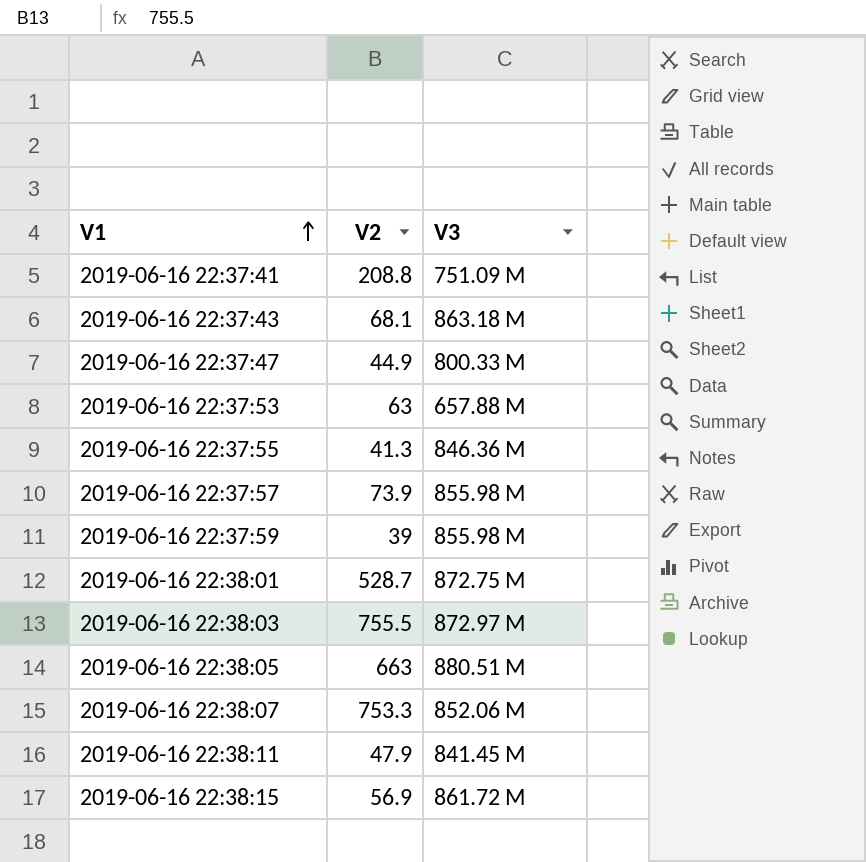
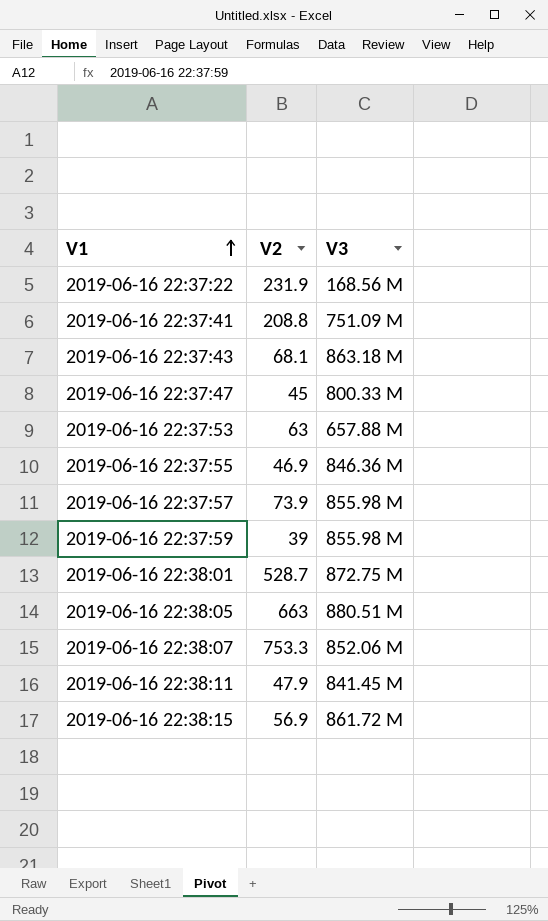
row 2019-06-16 22:38:03: 755.5 | 872.97 M -> none
row 2019-06-16 22:37:22: none -> 231.9 | 168.56 M
2019-06-16 22:37:47 | V2: 44.9 -> 45
2019-06-16 22:37:55 | V2: 41.3 -> 46.9

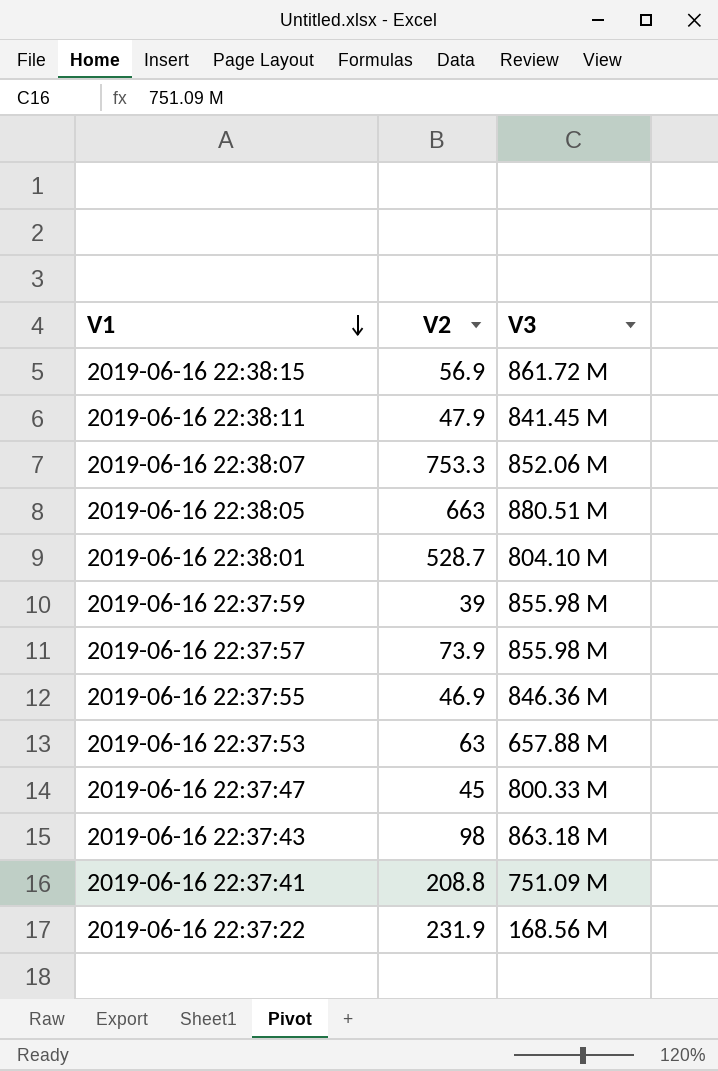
row order: V1 ascending -> V1 descending
2019-06-16 22:38:01 | V3: 872.75 M -> 804.10 M
2019-06-16 22:37:43 | V2: 68.1 -> 98

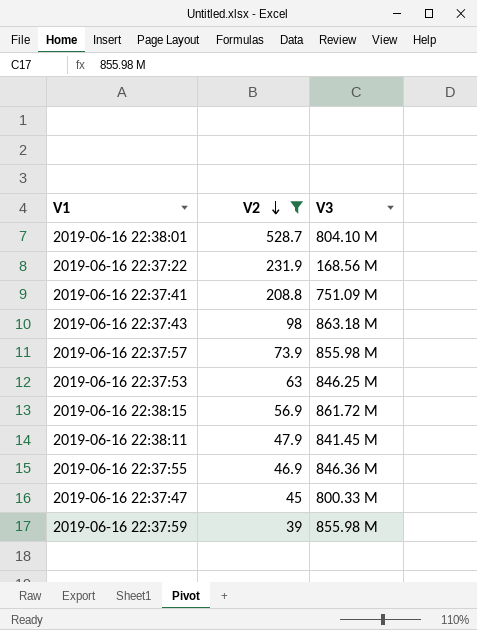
filter: none -> V2 <= 528.7
row order: V1 descending -> V2 descending
2019-06-16 22:37:53 | V3: 657.88 M -> 846.25 M

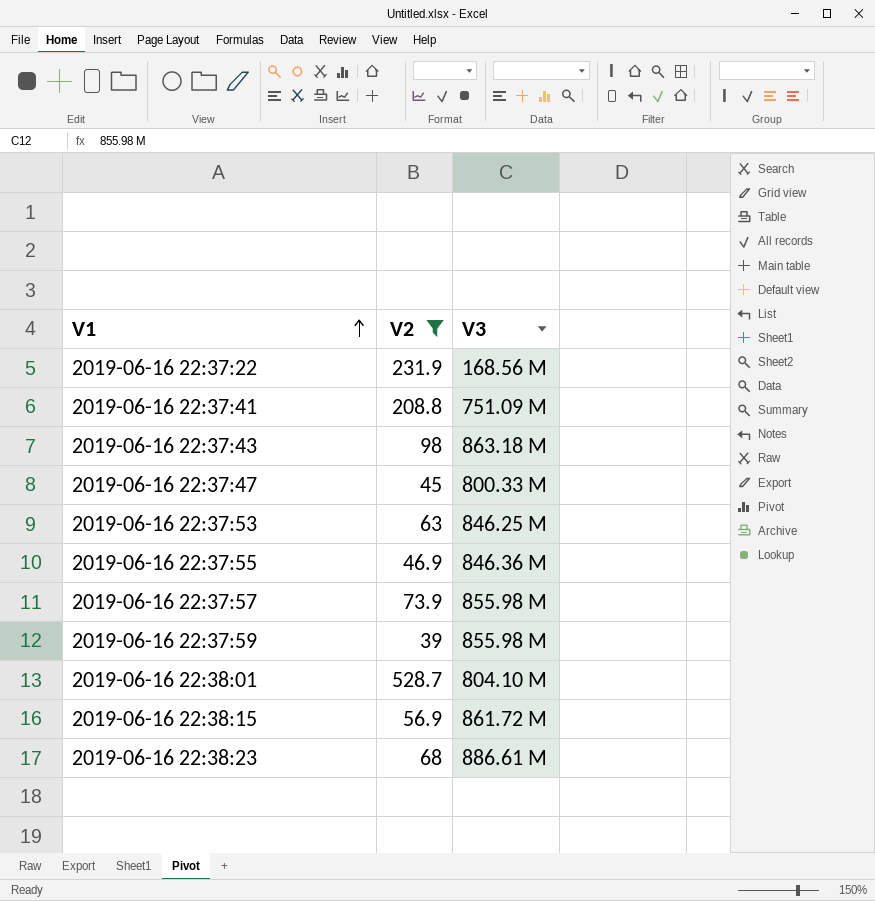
row order: V2 descending -> V1 ascending
row 2019-06-16 22:38:11: 47.9 | 841.45 M -> none
row 2019-06-16 22:38:23: none -> 68 | 886.61 M

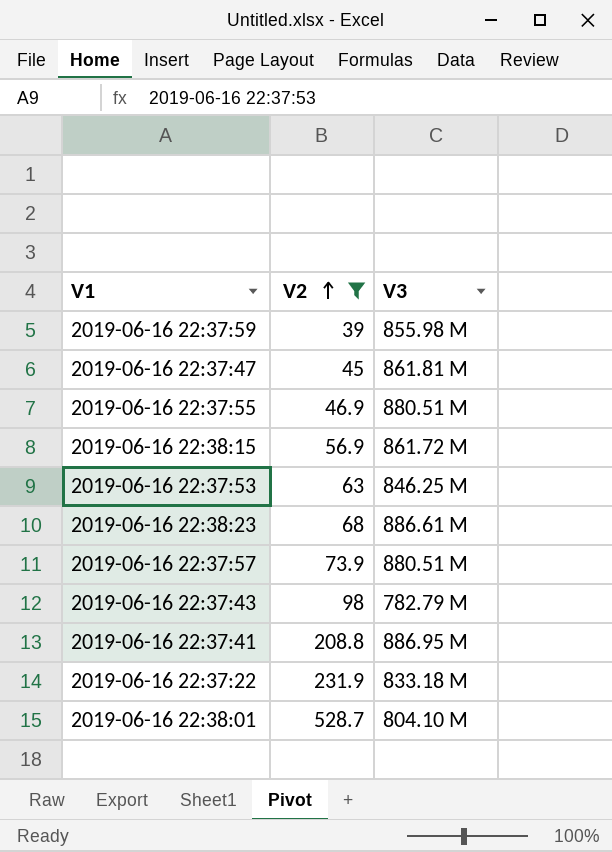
row order: V1 ascending -> V2 ascending
2019-06-16 22:37:47 | V3: 800.33 M -> 861.81 M
2019-06-16 22:37:55 | V3: 846.36 M -> 880.51 M
2019-06-16 22:37:57 | V3: 855.98 M -> 880.51 M
2019-06-16 22:37:43 | V3: 863.18 M -> 782.79 M
2019-06-16 22:37:41 | V3: 751.09 M -> 886.95 M
2019-06-16 22:37:22 | V3: 168.56 M -> 833.18 M

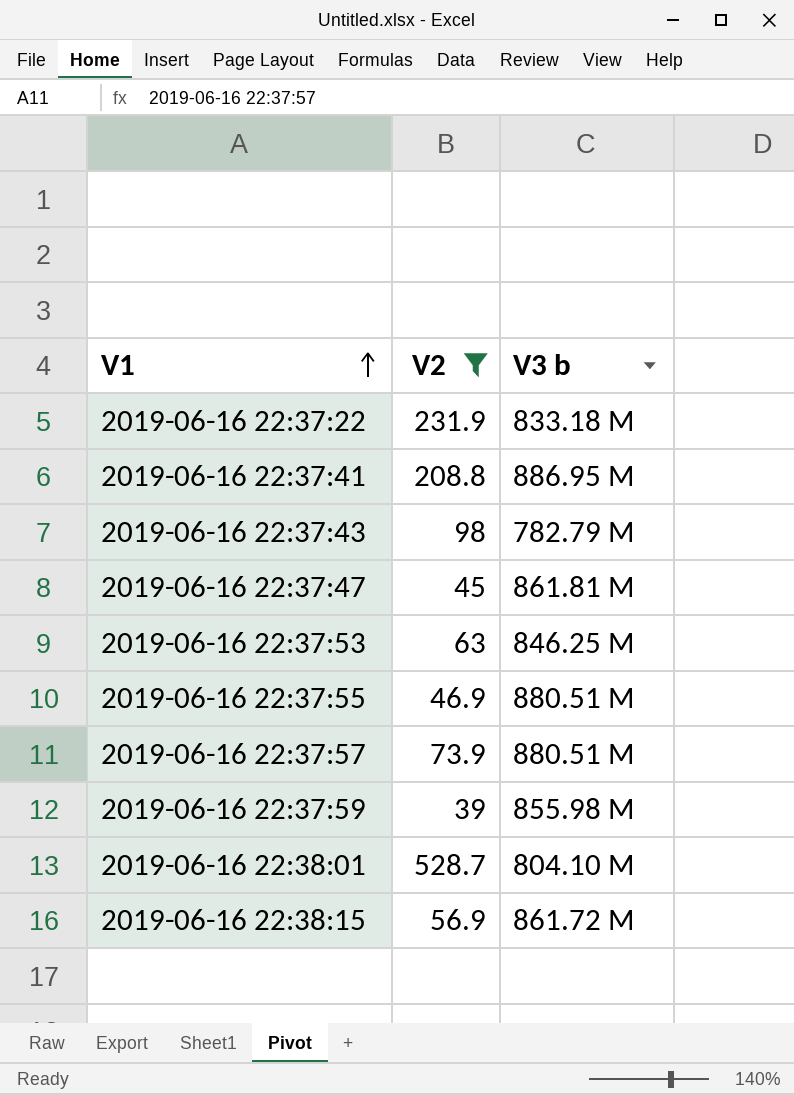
row order: V2 ascending -> V1 ascending
column name: V3 -> V3 b
row 2019-06-16 22:38:23: 68 | 886.61 M -> none

